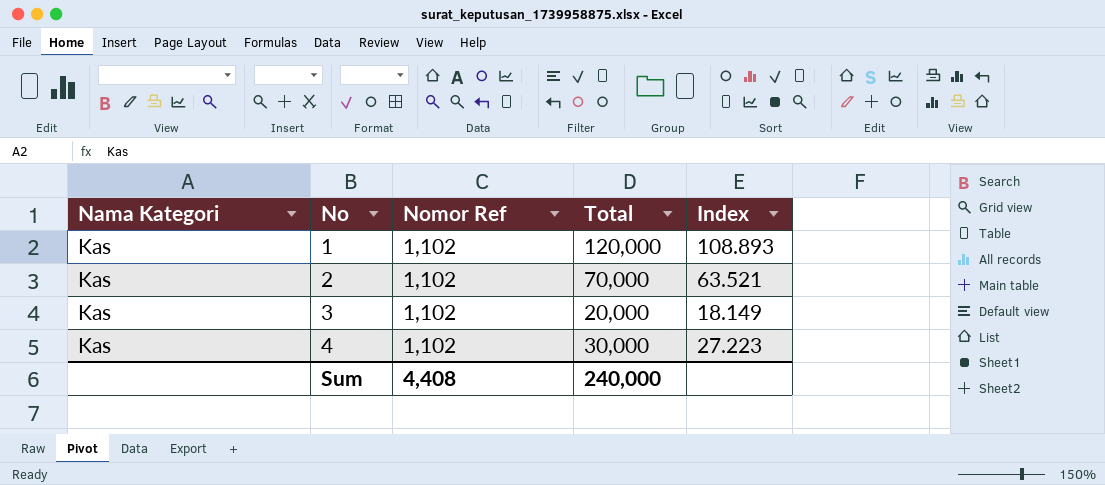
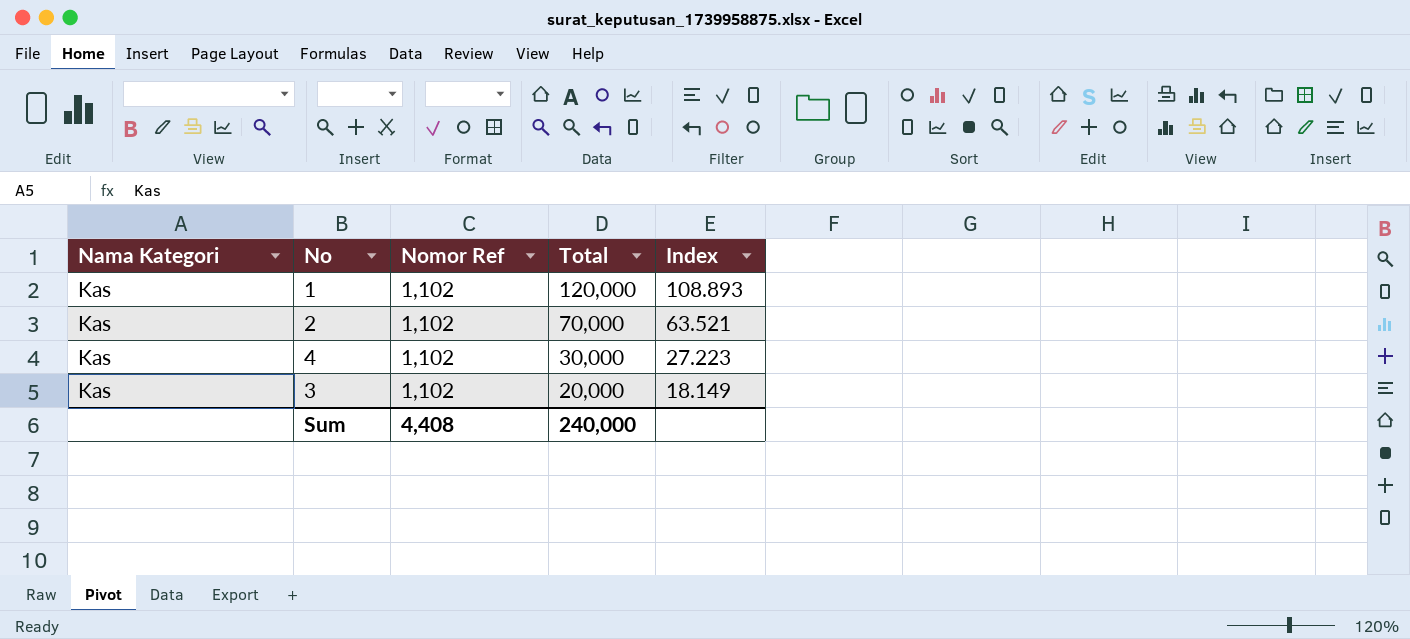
row order: No ascending -> Total descending

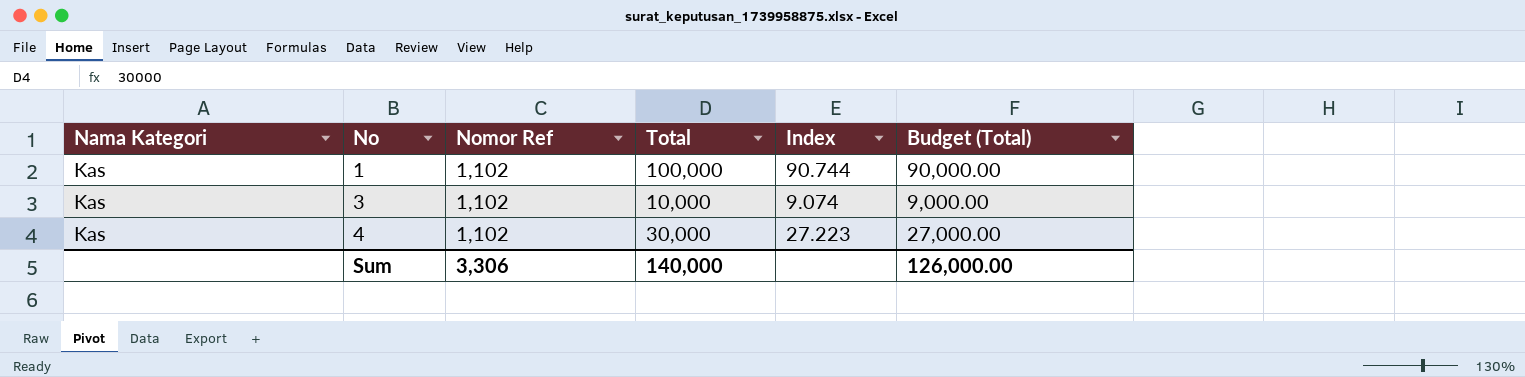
row order: Total descending -> No ascending
column Budget (Total) | formula: none -> [Total] * 0.9
row 2: Kas | 1,102 | 70,000 | 63.521 -> none
1 | Total: 120,000 -> 100,000
1 | Index: 108.893 -> 90.744
3 | Total: 20,000 -> 10,000
3 | Index: 18.149 -> 9.074
Sum | Nomor Ref: 4,408 -> 3,306
Sum | Total: 240,000 -> 140,000

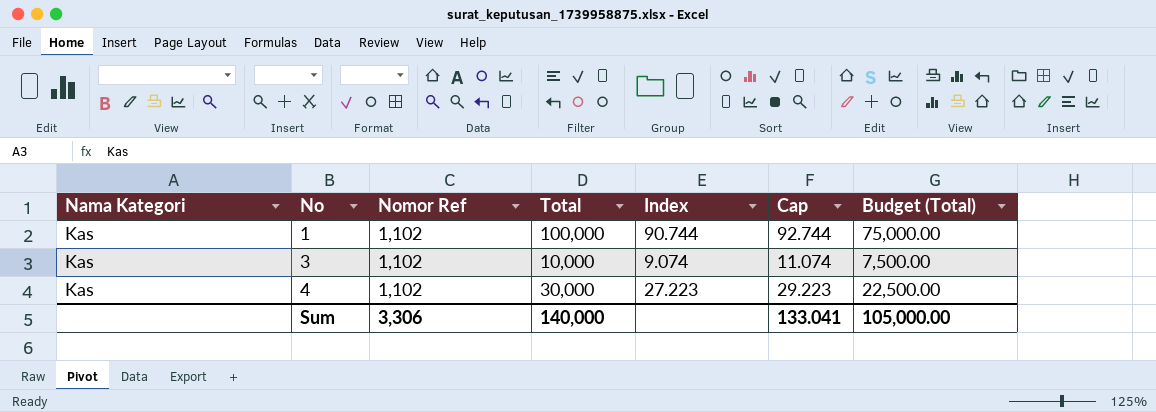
column Cap | formula: none -> [Index] + 2
column Budget (Total) | formula: [Total] * 0.9 -> [Total] * 0.75
Sum | Budget (Total): 126,000.00 -> 105,000.00

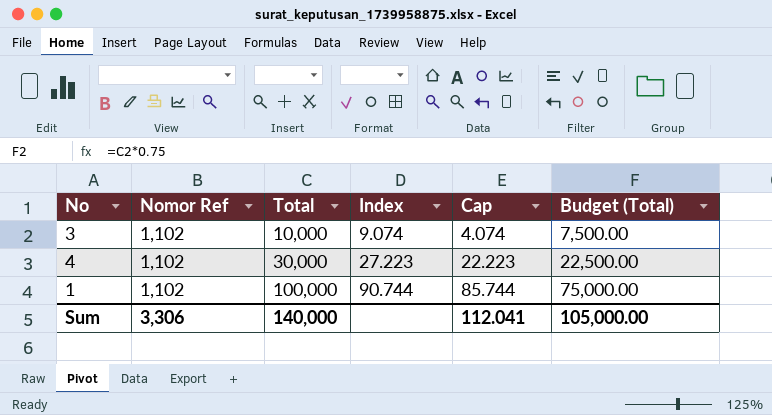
row order: No ascending -> Total ascending
column Nama Kategori | position: 1 -> none
column Cap | formula: [Index] + 2 -> [Index] - 5
Sum | Cap: 133.041 -> 112.041

